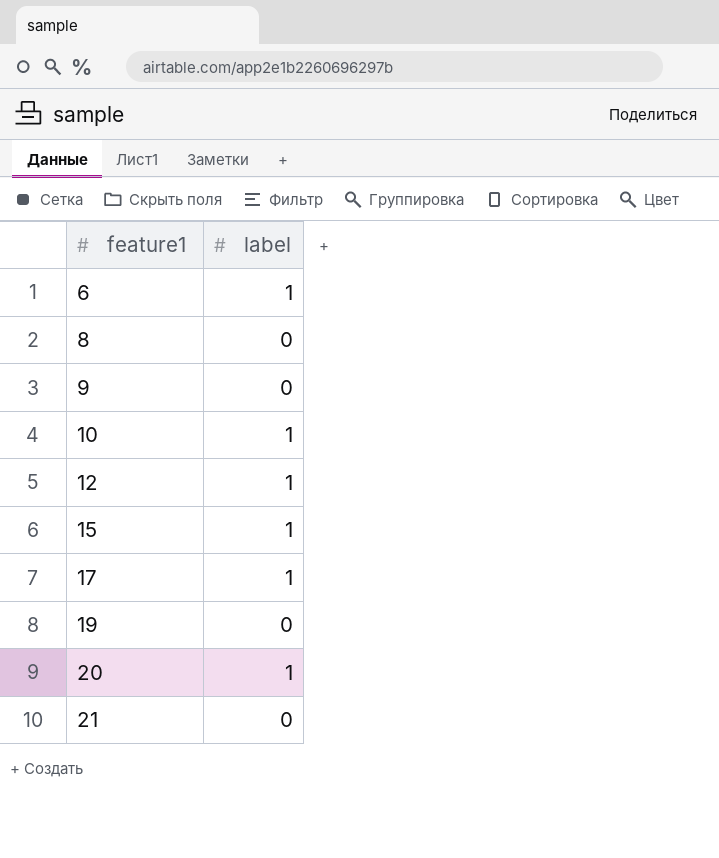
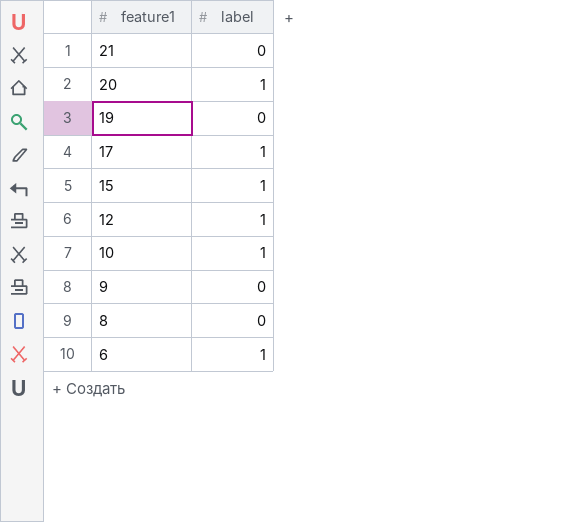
row order: feature1 ascending -> feature1 descending

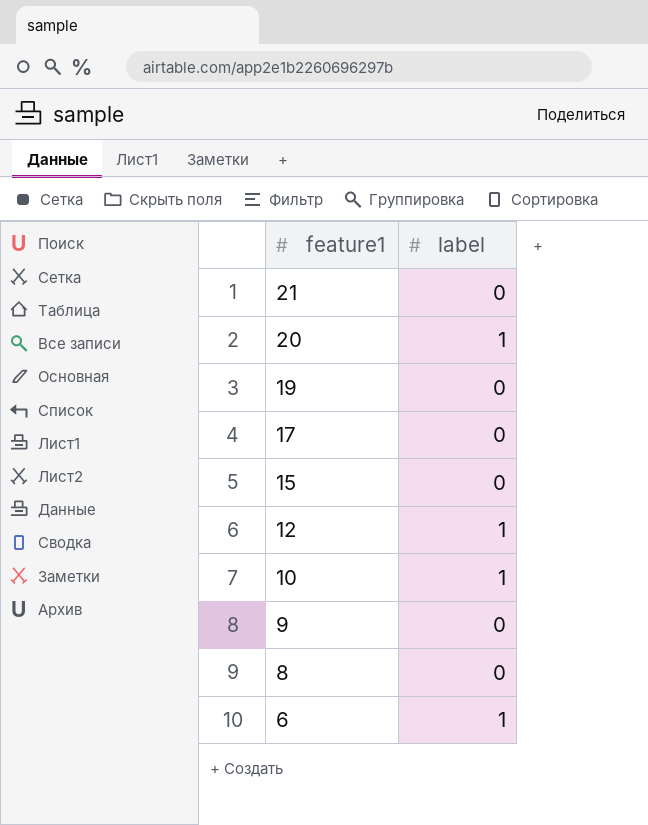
17 | label: 1 -> 0
15 | label: 1 -> 0

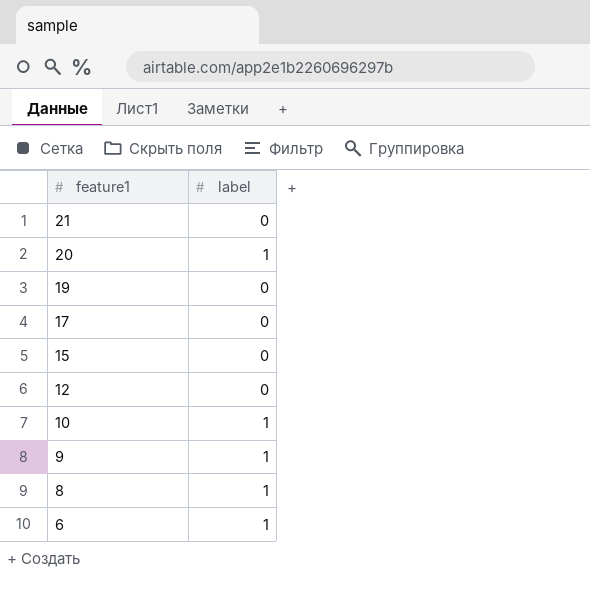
12 | label: 1 -> 0
9 | label: 0 -> 1
8 | label: 0 -> 1

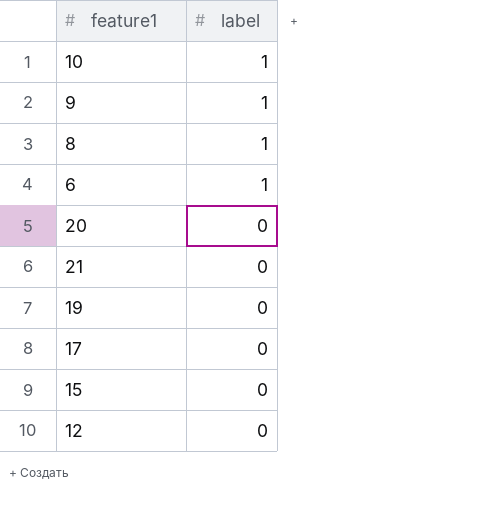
row order: feature1 descending -> label descending
20 | label: 1 -> 0

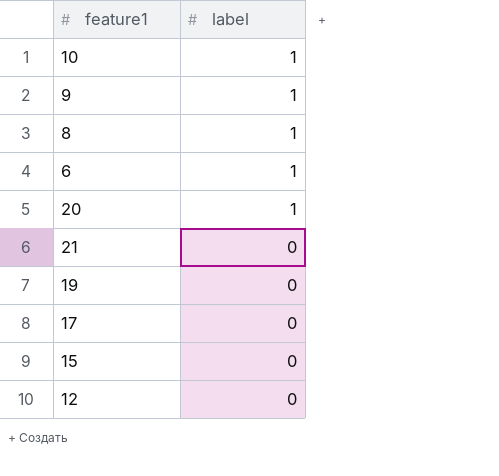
20 | label: 0 -> 1

